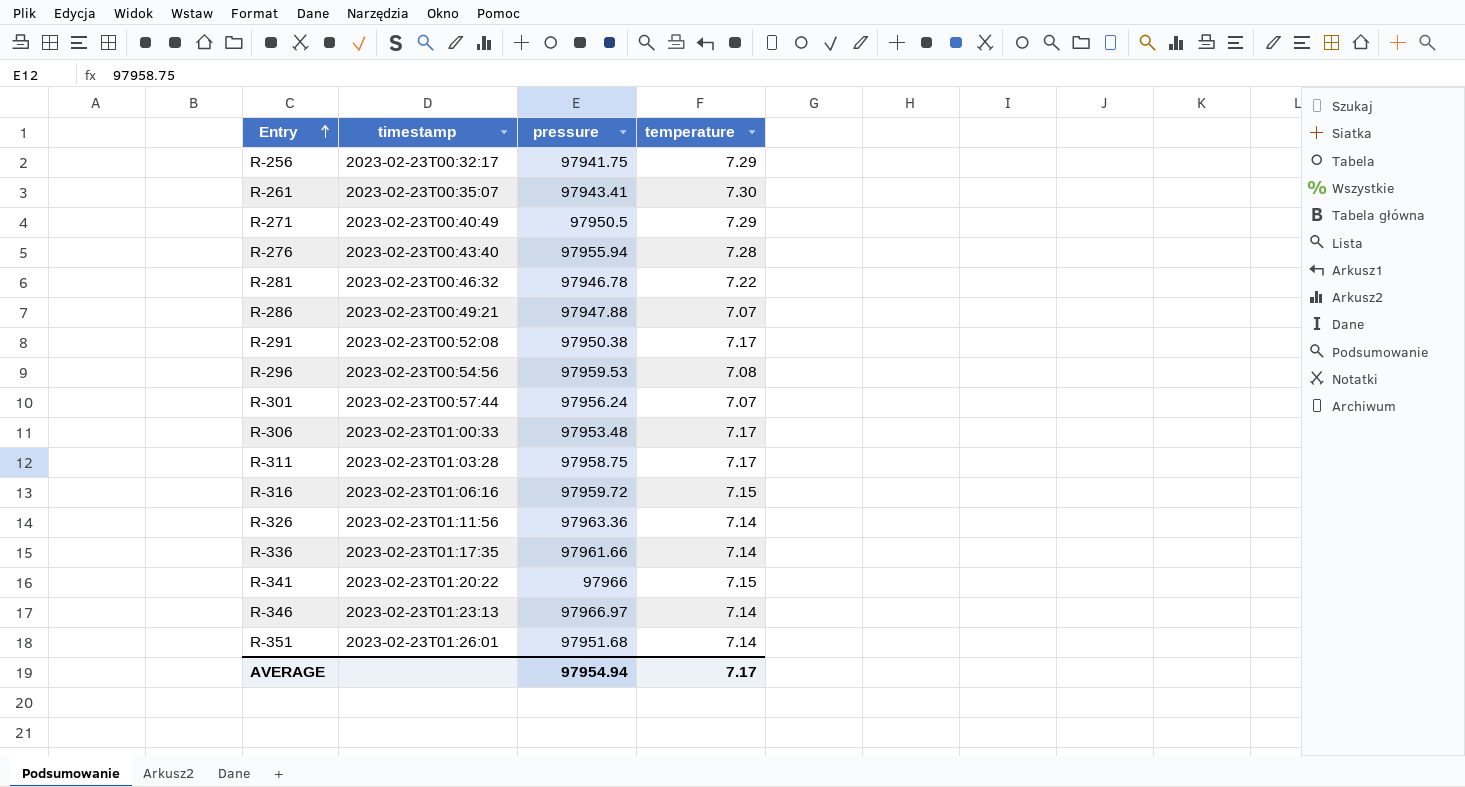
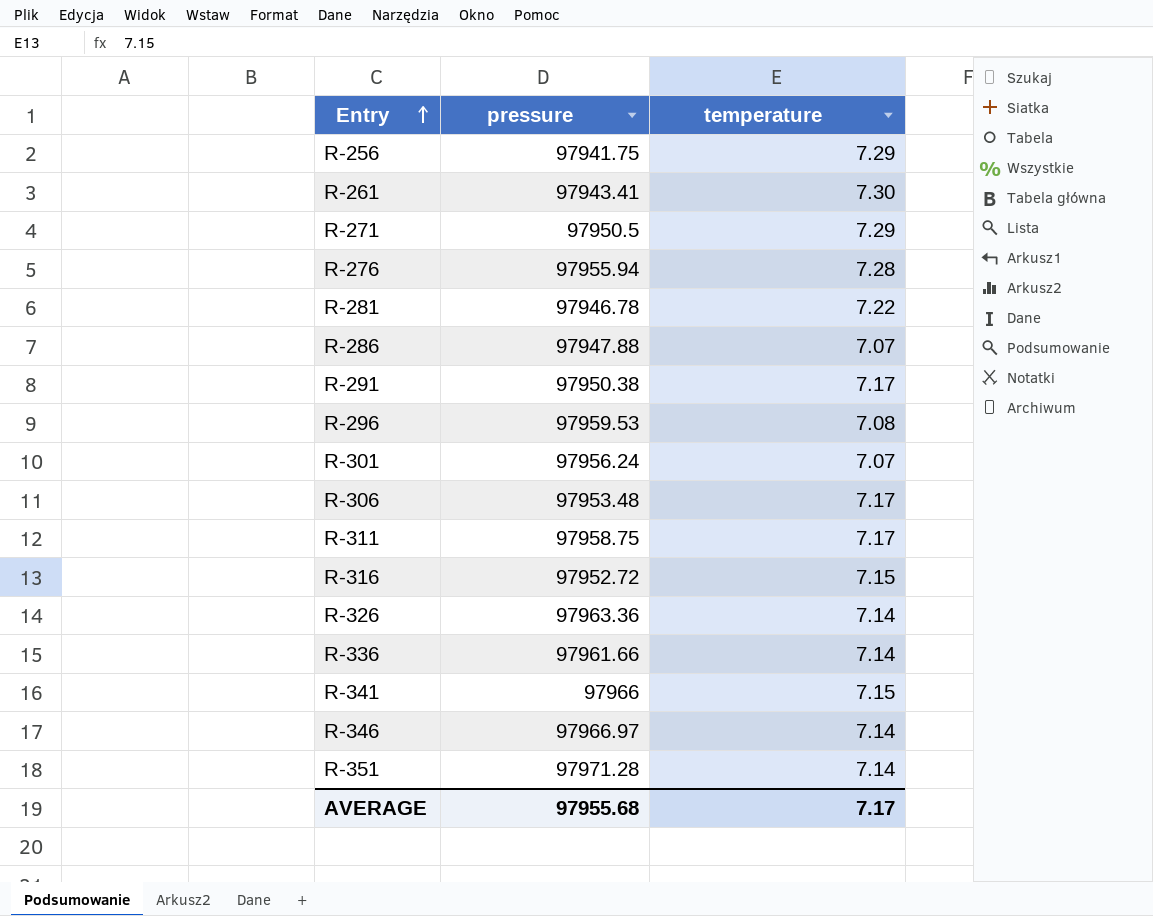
column timestamp | position: 2 -> none
R-316 | pressure: 97959.72 -> 97952.72
R-351 | pressure: 97951.68 -> 97971.28
AVERAGE | pressure: 97954.94 -> 97955.68

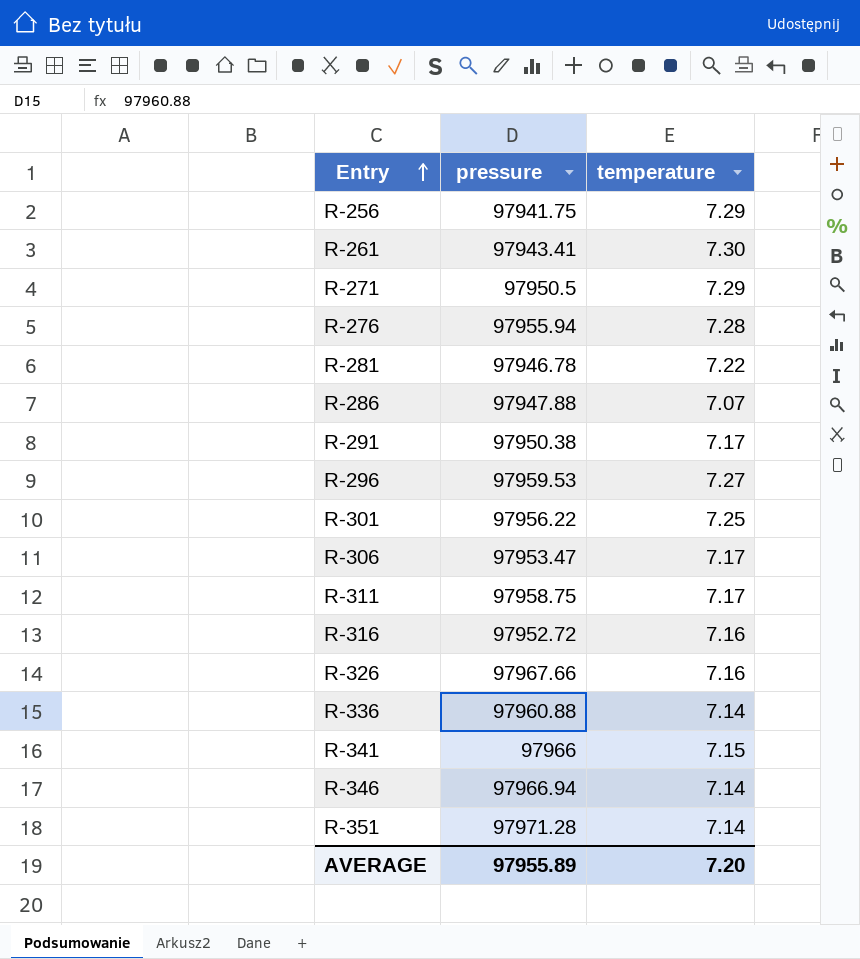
R-296 | temperature: 7.08 -> 7.27
R-301 | pressure: 97956.24 -> 97956.22
R-301 | temperature: 7.07 -> 7.25
R-306 | pressure: 97953.48 -> 97953.47
R-316 | temperature: 7.15 -> 7.16
R-326 | pressure: 97963.36 -> 97967.66
R-326 | temperature: 7.14 -> 7.16
R-336 | pressure: 97961.66 -> 97960.88
R-346 | pressure: 97966.97 -> 97966.94
AVERAGE | pressure: 97955.68 -> 97955.89
AVERAGE | temperature: 7.17 -> 7.20

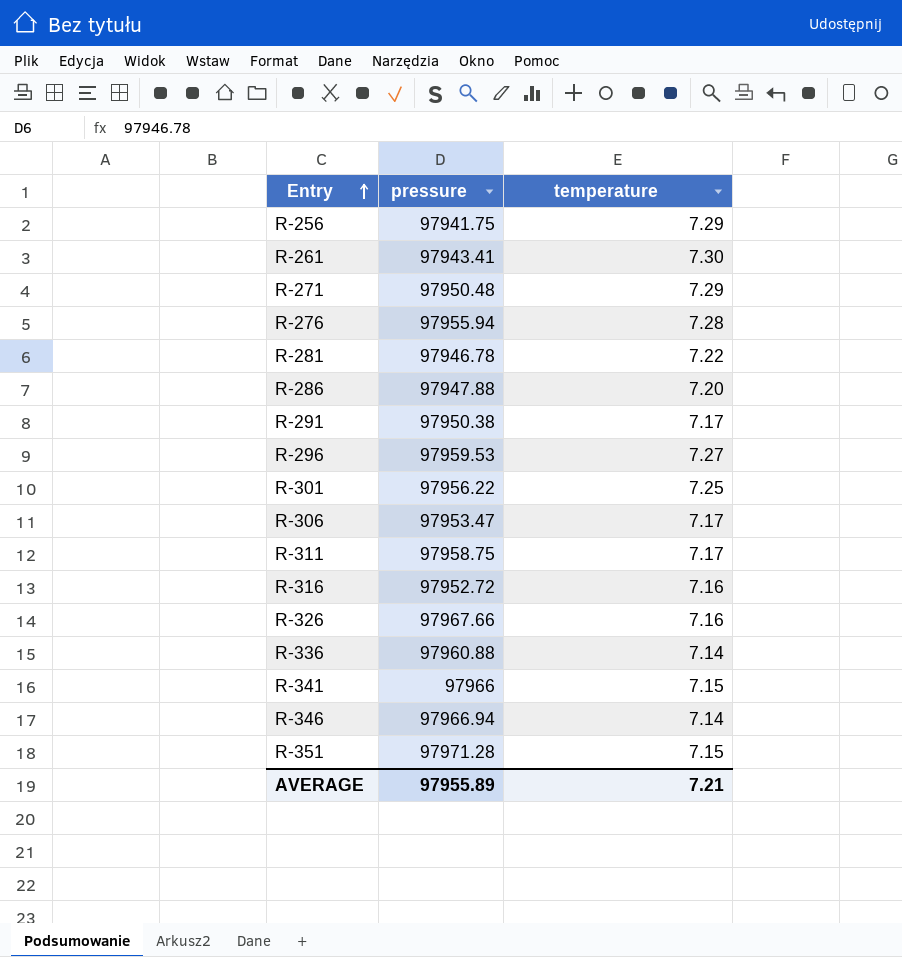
R-271 | pressure: 97950.5 -> 97950.48
R-286 | temperature: 7.07 -> 7.20
R-351 | temperature: 7.14 -> 7.15
AVERAGE | temperature: 7.20 -> 7.21

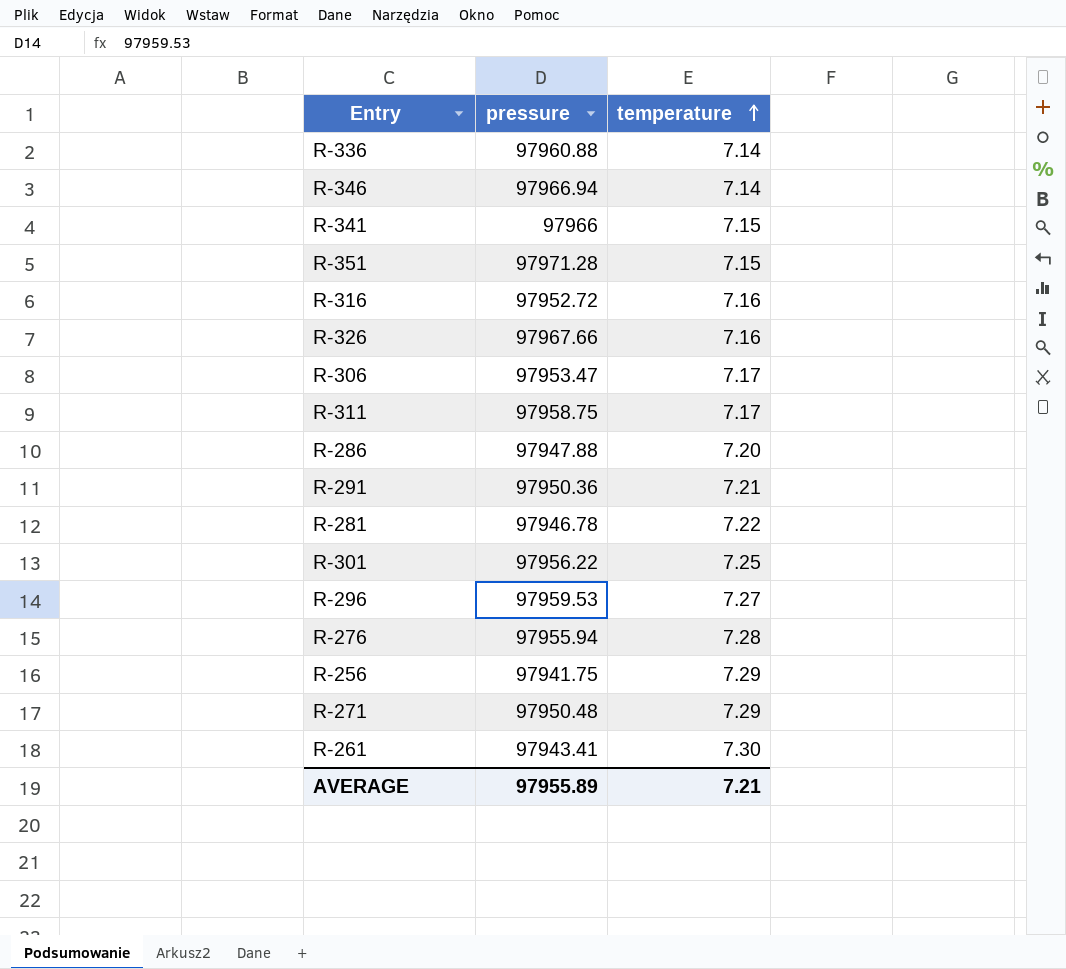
row order: Entry ascending -> temperature ascending
R-291 | pressure: 97950.38 -> 97950.36
R-291 | temperature: 7.17 -> 7.21

